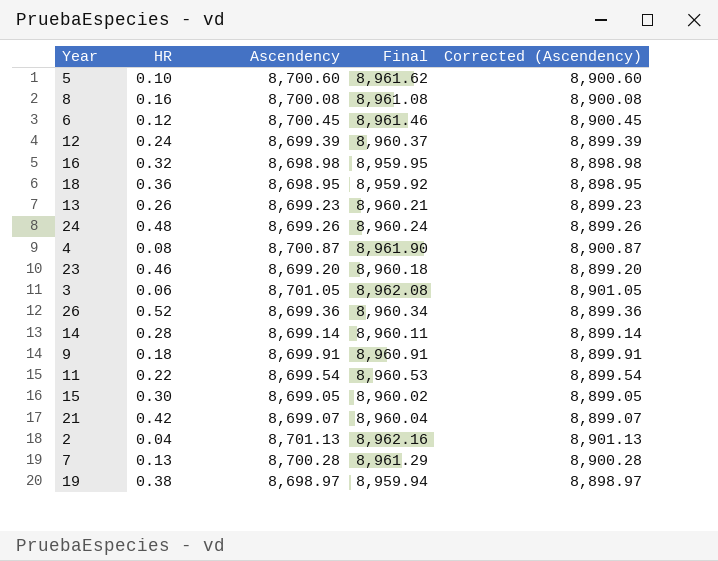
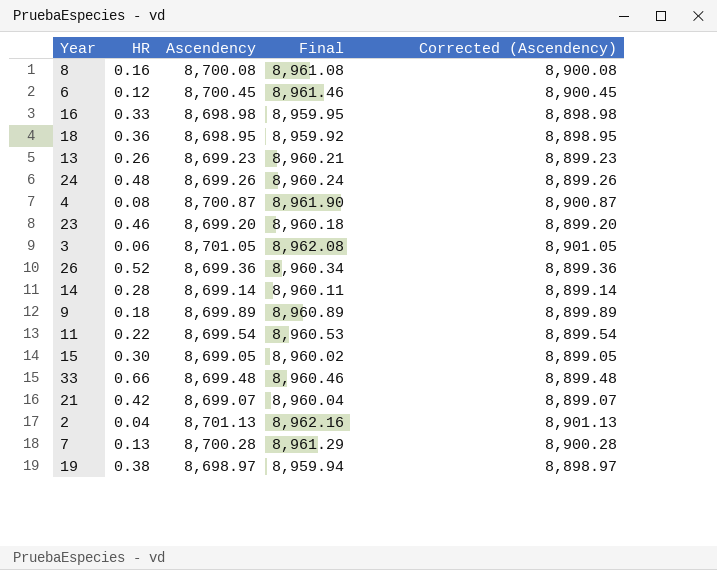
row 5: 0.10 | 8,700.60 | 8,961.62 | 8,900.60 -> none
row 12: 0.24 | 8,699.39 | 8,960.37 | 8,899.39 -> none
16 | HR: 0.32 -> 0.33
9 | Ascendency: 8,699.91 -> 8,699.89
9 | Final: 8,960.91 -> 8,960.89
9 | Corrected (Ascendency): 8,899.91 -> 8,899.89
row 33: none -> 0.66 | 8,699.48 | 8,960.46 | 8,899.48

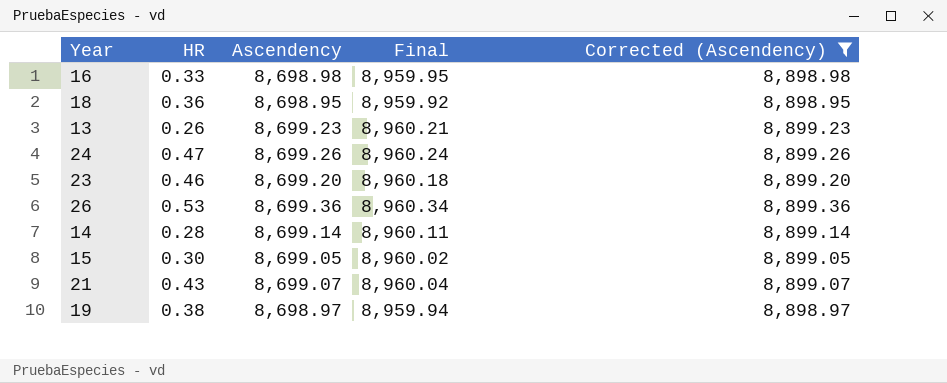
filter: none -> Corrected (Ascendency) <= 8,899.36
24 | HR: 0.48 -> 0.47
26 | HR: 0.52 -> 0.53
21 | HR: 0.42 -> 0.43

